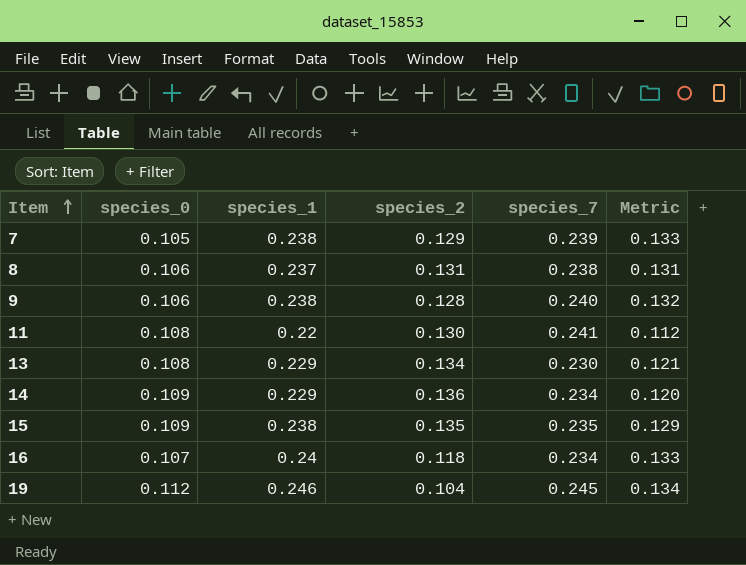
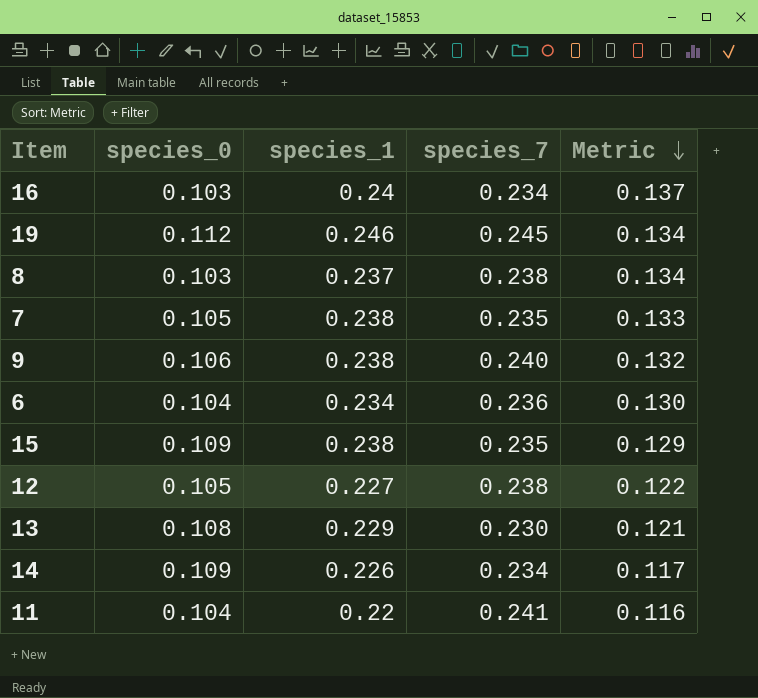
row order: Item ascending -> Metric descending
column species_2 | position: 4 -> none
16 | species_0: 0.107 -> 0.103
16 | Metric: 0.133 -> 0.137
8 | species_0: 0.106 -> 0.103
8 | Metric: 0.131 -> 0.134
7 | species_7: 0.239 -> 0.235
row 6: none -> 0.104 | 0.234 | 0.236 | 0.130
row 12: none -> 0.105 | 0.227 | 0.238 | 0.122
14 | species_1: 0.229 -> 0.226
14 | Metric: 0.120 -> 0.117
11 | species_0: 0.108 -> 0.104
11 | Metric: 0.112 -> 0.116

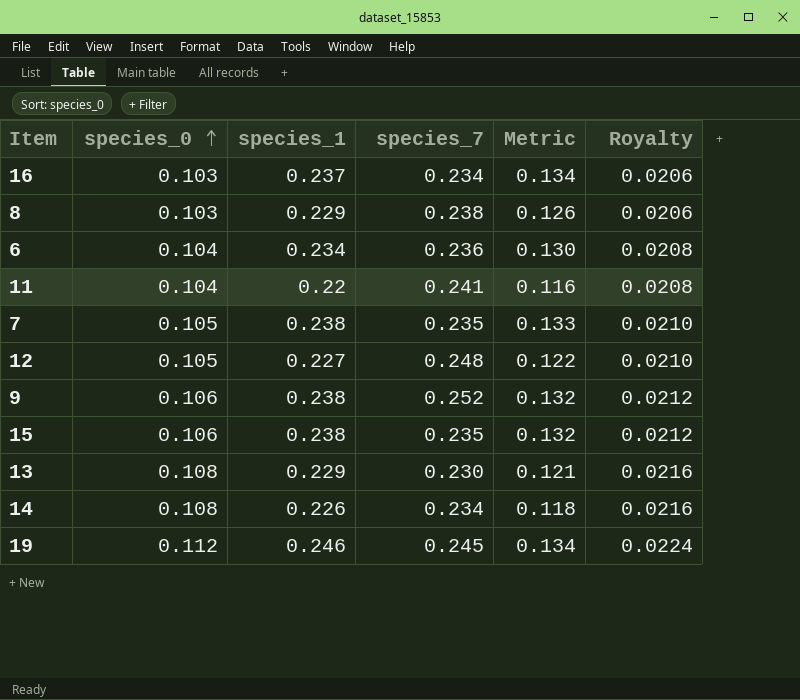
row order: Metric descending -> species_0 ascending
column Royalty | formula: none -> [species_0] * 0.2
16 | species_1: 0.24 -> 0.237
16 | Metric: 0.137 -> 0.134
8 | species_1: 0.237 -> 0.229
8 | Metric: 0.134 -> 0.126
12 | species_7: 0.238 -> 0.248
9 | species_7: 0.240 -> 0.252
15 | species_0: 0.109 -> 0.106
15 | Metric: 0.129 -> 0.132
14 | species_0: 0.109 -> 0.108
14 | Metric: 0.117 -> 0.118

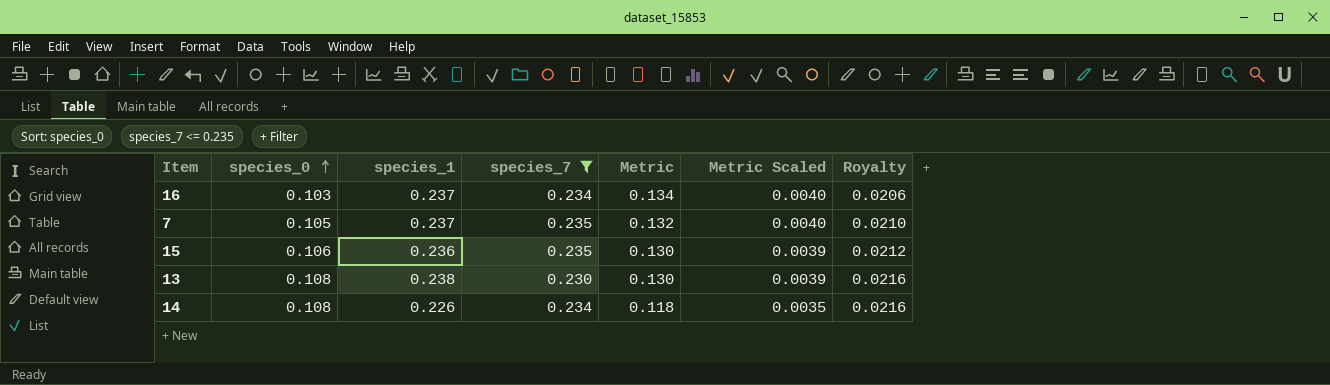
filter: none -> species_7 <= 0.235
column Metric Scaled | formula: none -> [Metric] * 0.03
7 | species_1: 0.238 -> 0.237
7 | Metric: 0.133 -> 0.132
15 | species_1: 0.238 -> 0.236
15 | Metric: 0.132 -> 0.130
13 | species_1: 0.229 -> 0.238
13 | Metric: 0.121 -> 0.130

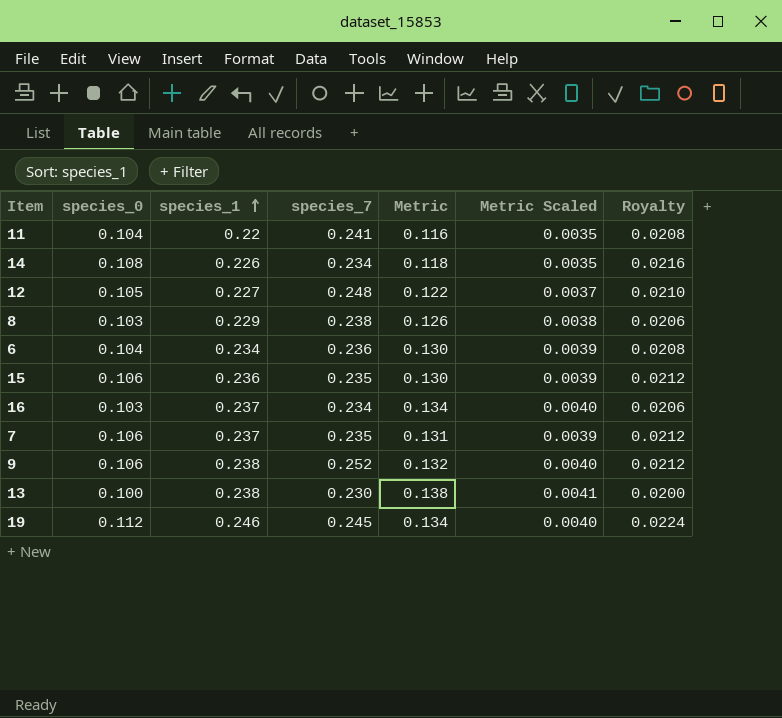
filter: species_7 <= 0.235 -> none
row order: species_0 ascending -> species_1 ascending
7 | species_0: 0.105 -> 0.106
7 | Metric: 0.132 -> 0.131
7 | Metric Scaled: 0.0040 -> 0.0039
7 | Royalty: 0.0210 -> 0.0212
13 | species_0: 0.108 -> 0.100
13 | Metric: 0.130 -> 0.138
13 | Metric Scaled: 0.0039 -> 0.0041
13 | Royalty: 0.0216 -> 0.0200

